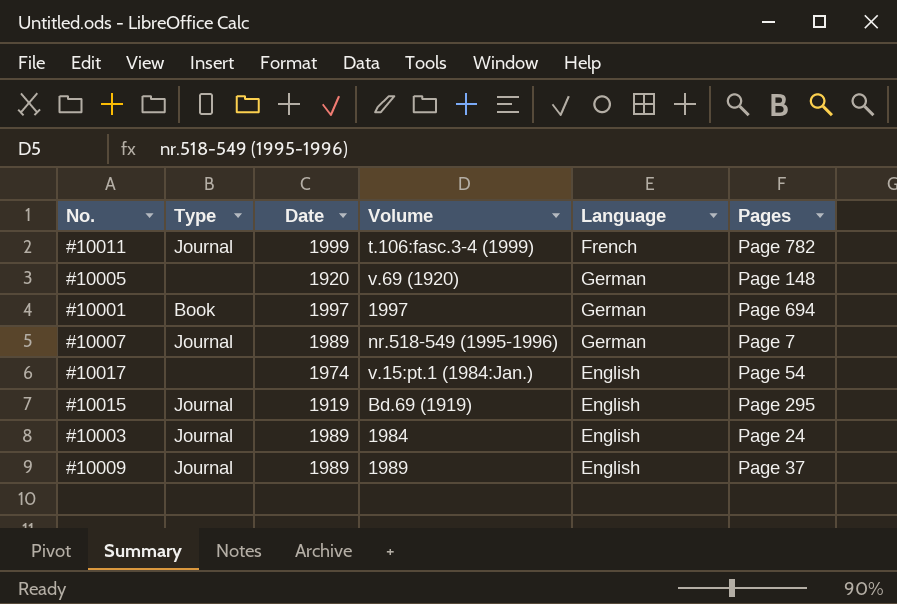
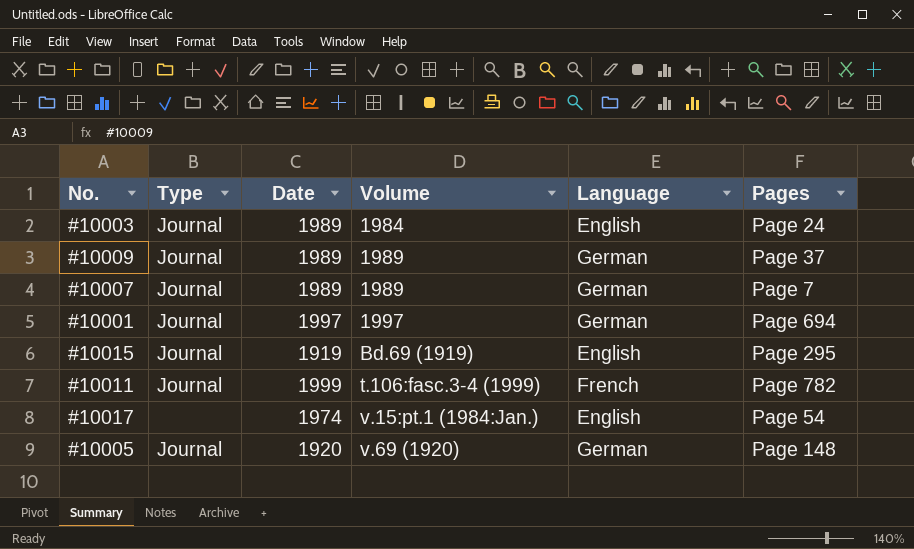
row order: none -> Volume ascending
#10009 | Language: English -> German
#10007 | Volume: nr.518-549 (1995-1996) -> 1989
#10001 | Type: Book -> Journal
#10005 | Type: none -> Journal

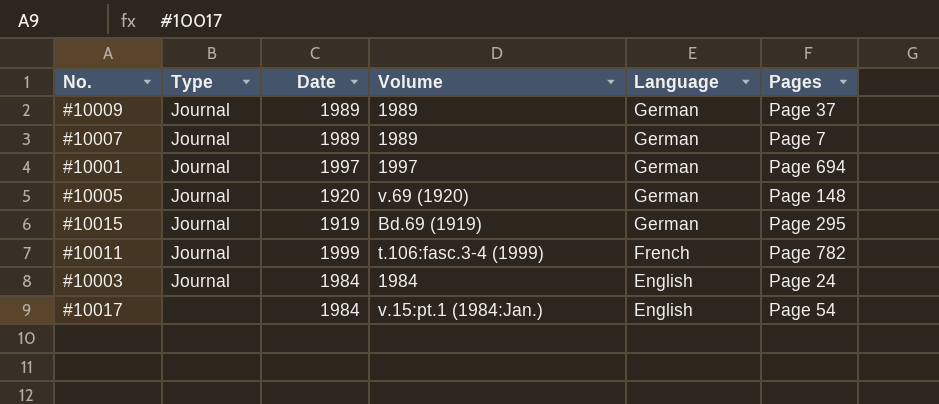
row order: Volume ascending -> Language descending
#10015 | Language: English -> German
#10003 | Date: 1989 -> 1984
#10017 | Date: 1974 -> 1984

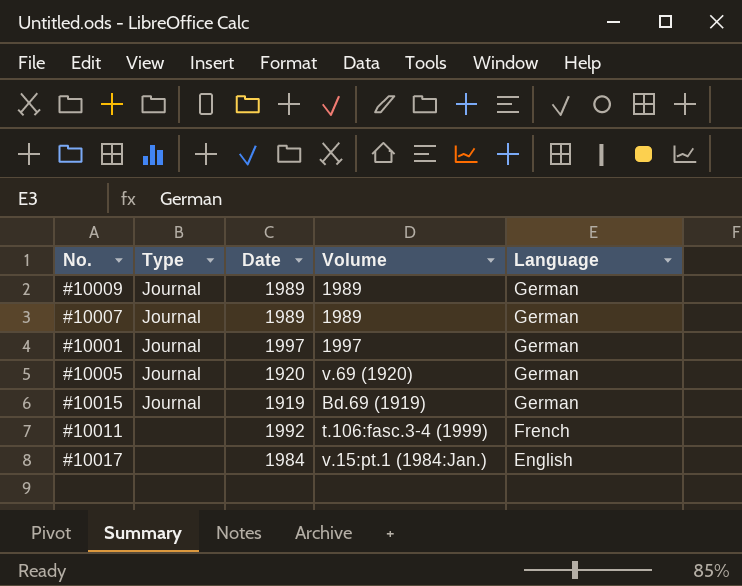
column Pages | position: 6 -> none
row #10003: Journal | 1984 | 1984 | English | Page 24 -> none
#10011 | Type: Journal -> none
#10011 | Date: 1999 -> 1992

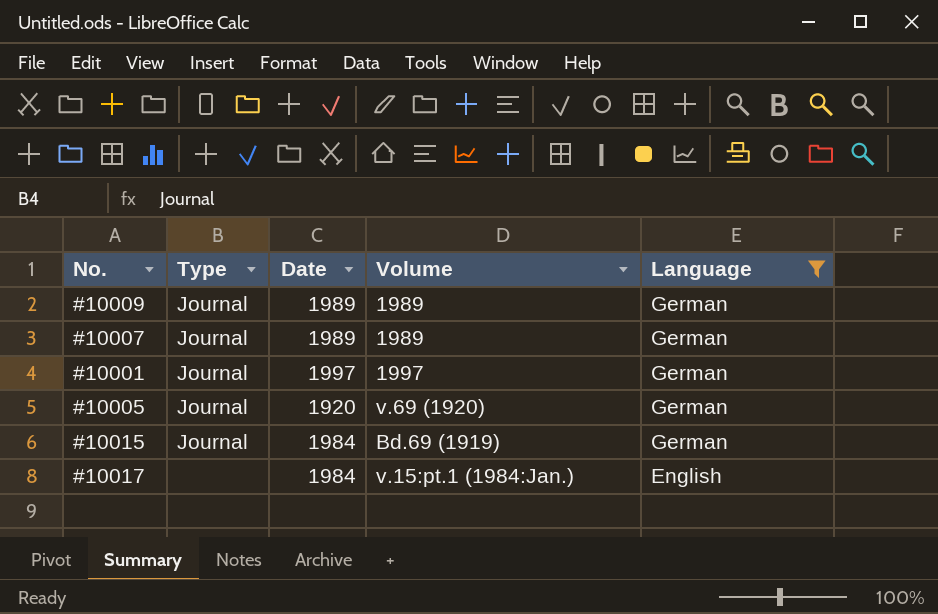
filter: none -> Language != French
#10015 | Date: 1919 -> 1984

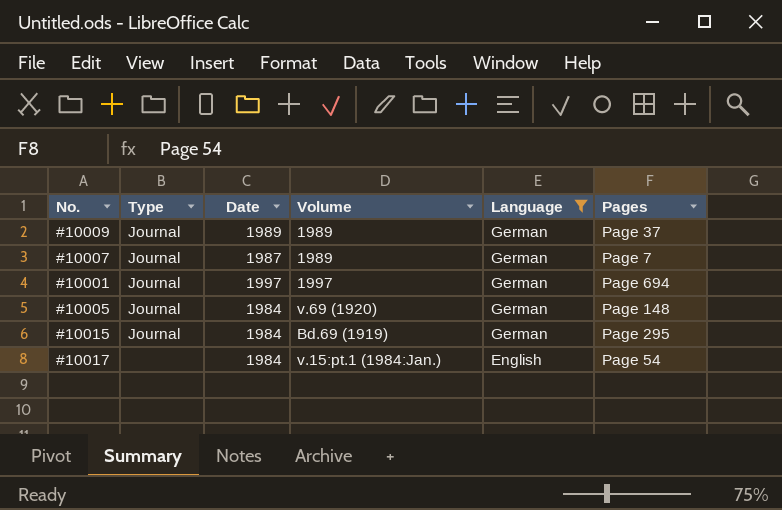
column Pages | position: none -> 6
#10007 | Date: 1989 -> 1987
#10005 | Date: 1920 -> 1984

